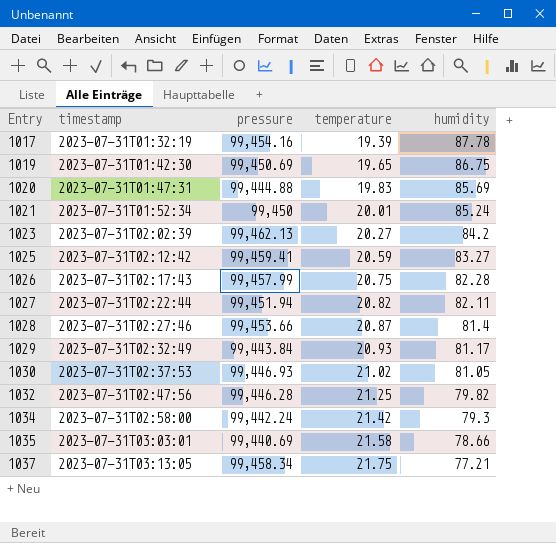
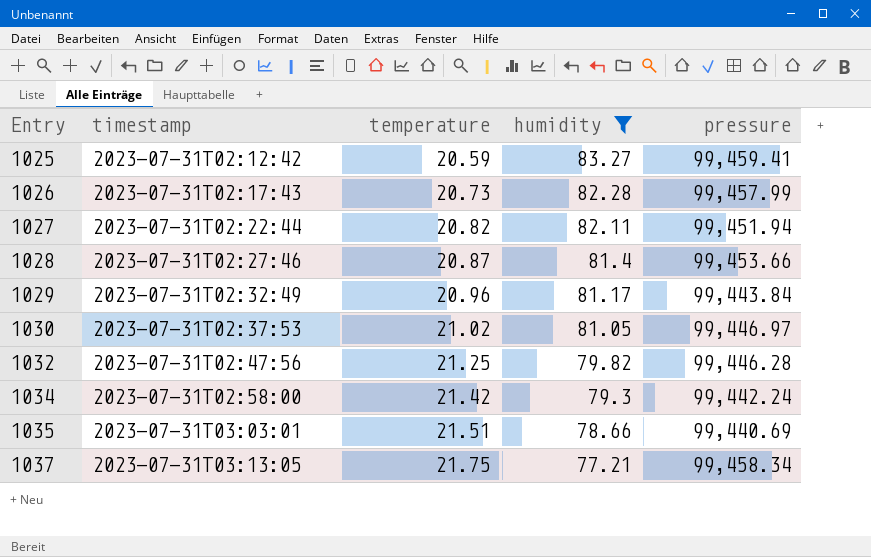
filter: none -> humidity <= 83.27
column pressure | position: 3 -> 5
1026 | temperature: 20.75 -> 20.73
1029 | temperature: 20.93 -> 20.96
1030 | pressure: 99,446.93 -> 99,446.97
1035 | temperature: 21.58 -> 21.51

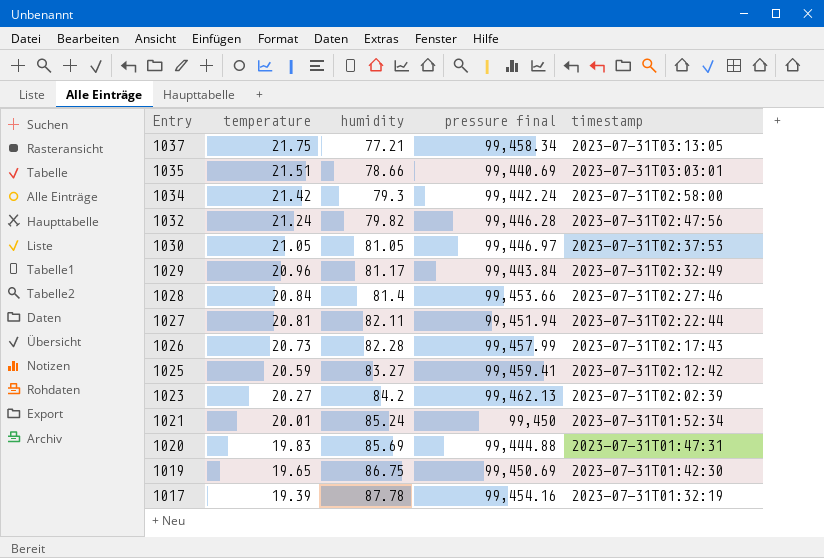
filter: humidity <= 83.27 -> none
row order: Entry ascending -> Entry descending
column name: pressure -> pressure final
column timestamp | position: 2 -> 5
1032 | temperature: 21.25 -> 21.24
1030 | temperature: 21.02 -> 21.05
1028 | temperature: 20.87 -> 20.84
1027 | temperature: 20.82 -> 20.81

